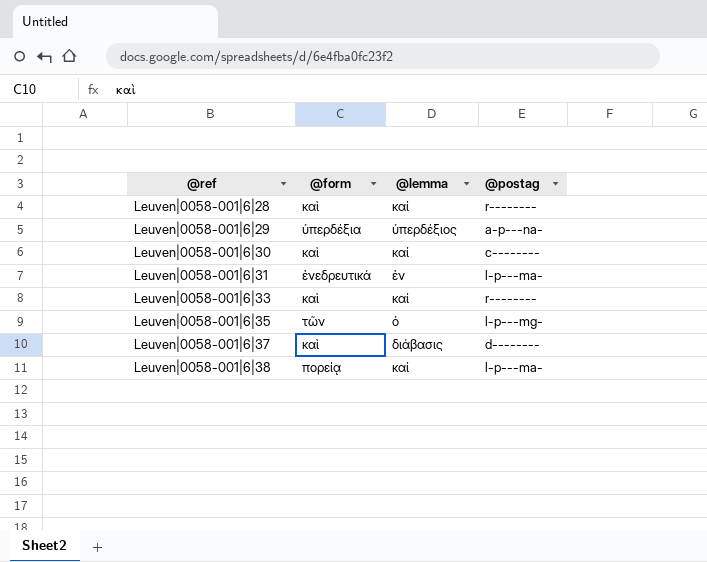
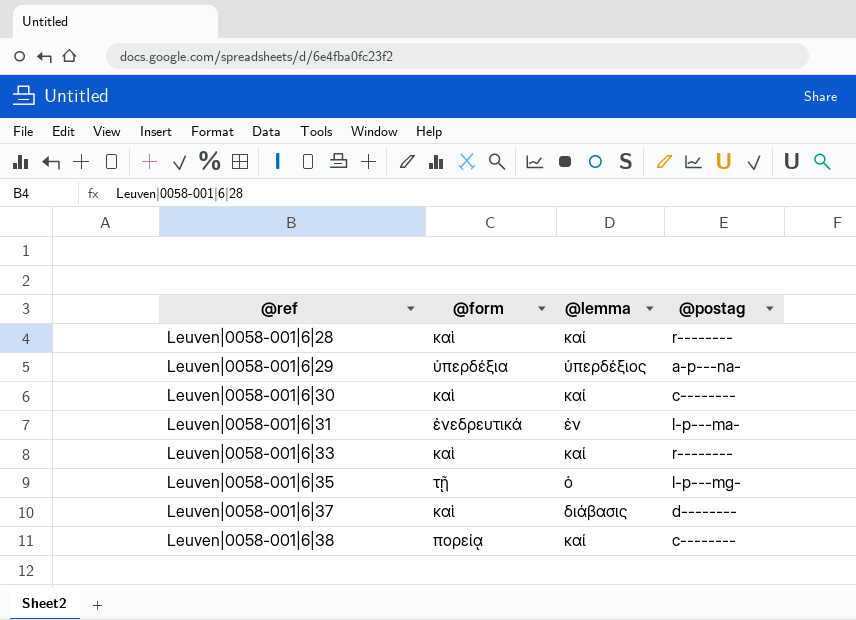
Leuven|0058-001|6|35 | @form: τῶν -> τῇ
Leuven|0058-001|6|38 | @postag: l-p---ma- -> c--------

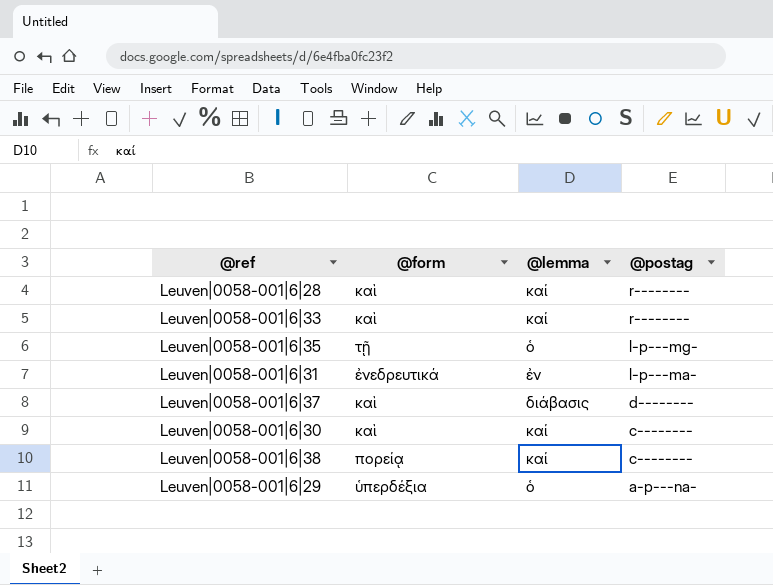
row order: @ref ascending -> @postag descending
Leuven|0058-001|6|29 | @lemma: ὑπερδέξιος -> ὁ

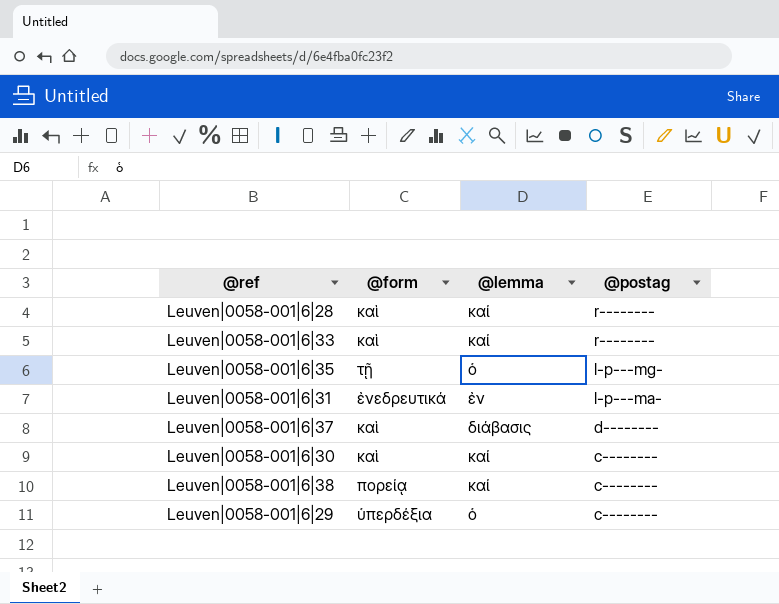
Leuven|0058-001|6|29 | @postag: a-p---na- -> c--------

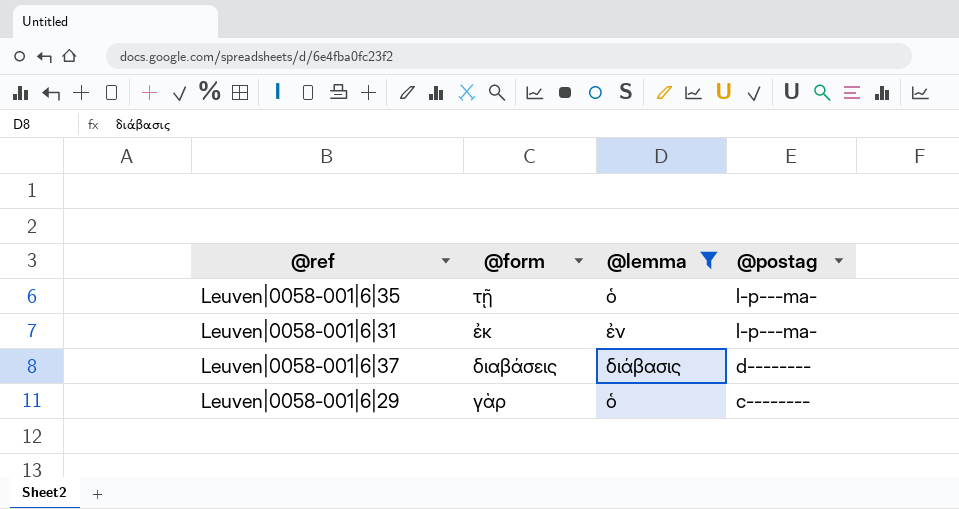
filter: none -> @lemma != καί
Leuven|0058-001|6|35 | @postag: l-p---mg- -> l-p---ma-
Leuven|0058-001|6|31 | @form: ἐνεδρευτικά -> ἐκ
Leuven|0058-001|6|37 | @form: καὶ -> διαβάσεις
Leuven|0058-001|6|29 | @form: ὑπερδέξια -> γὰρ

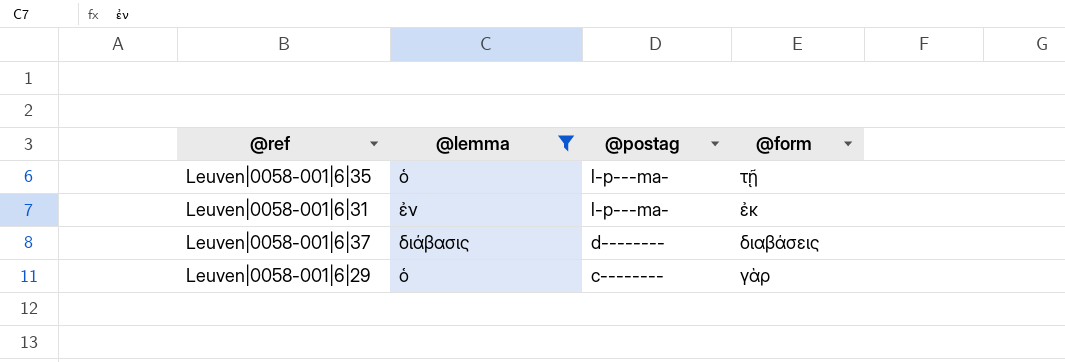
column @form | position: 2 -> 4

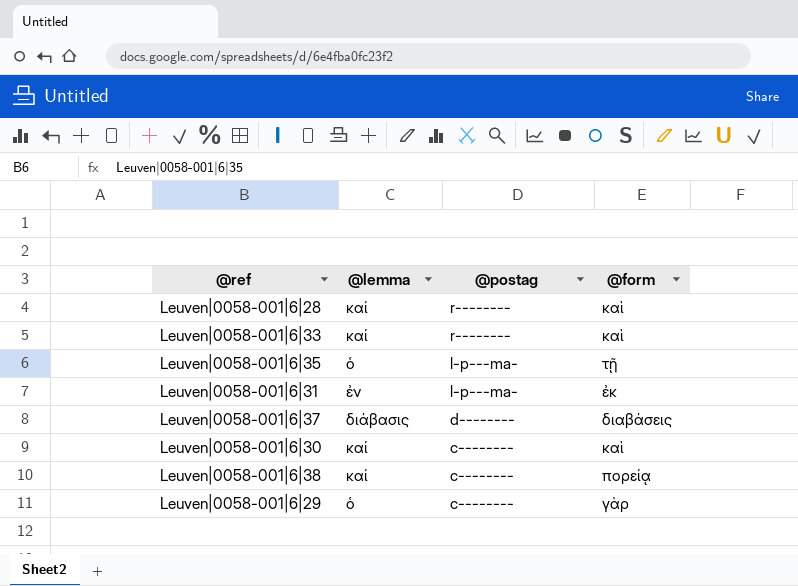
filter: @lemma != καί -> none

